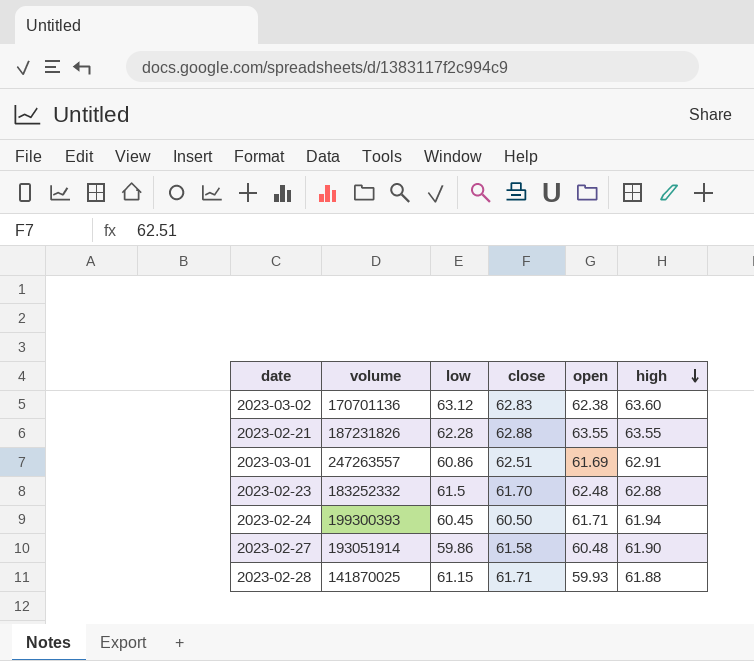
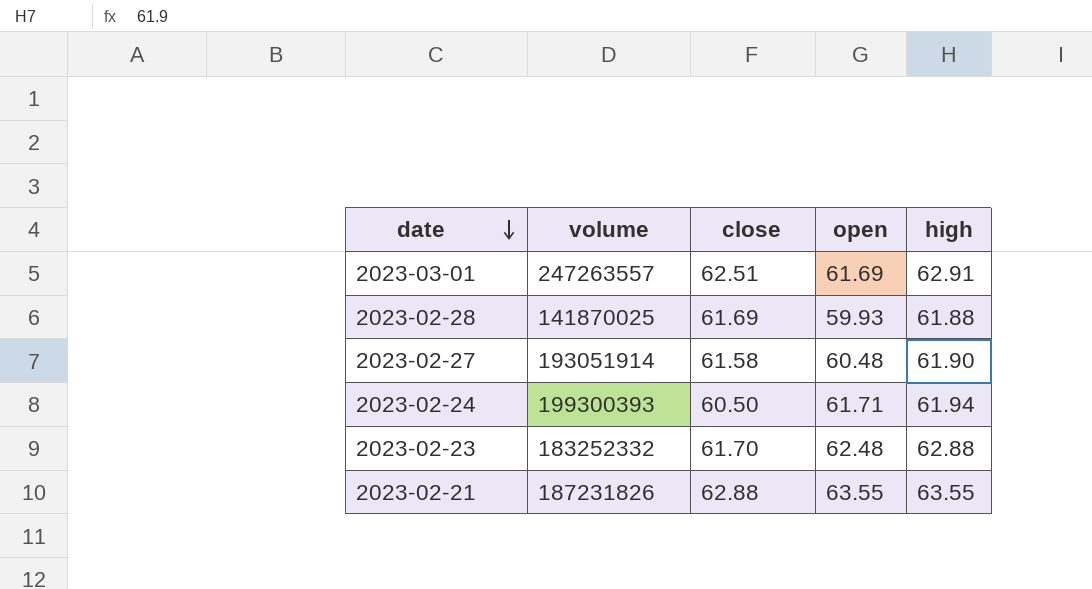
row order: high descending -> date descending
column low | position: 3 -> none
row 2023-03-02: 170701136 | 63.12 | 62.83 | 62.38 | 63.60 -> none
2023-02-28 | close: 61.71 -> 61.69

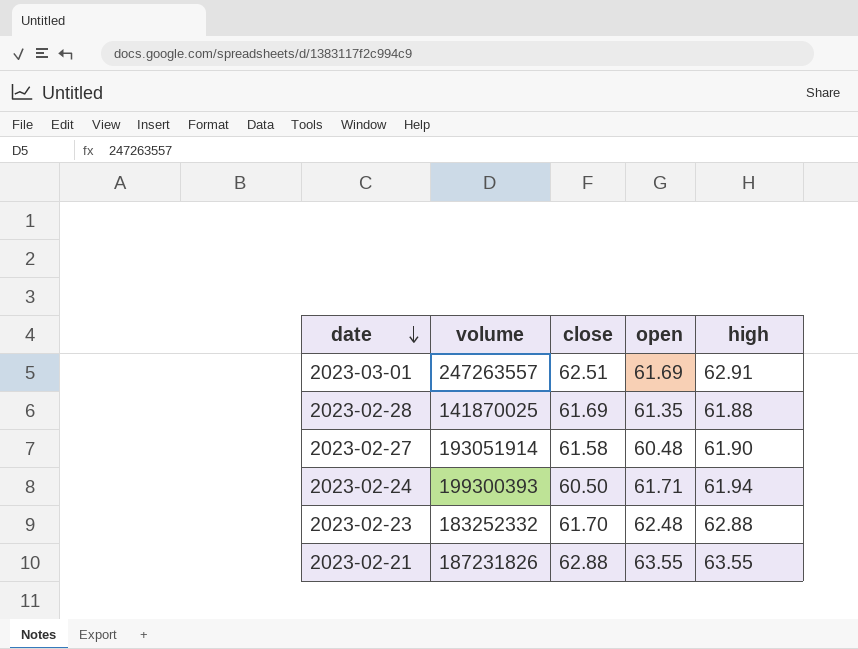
2023-02-28 | open: 59.93 -> 61.35

